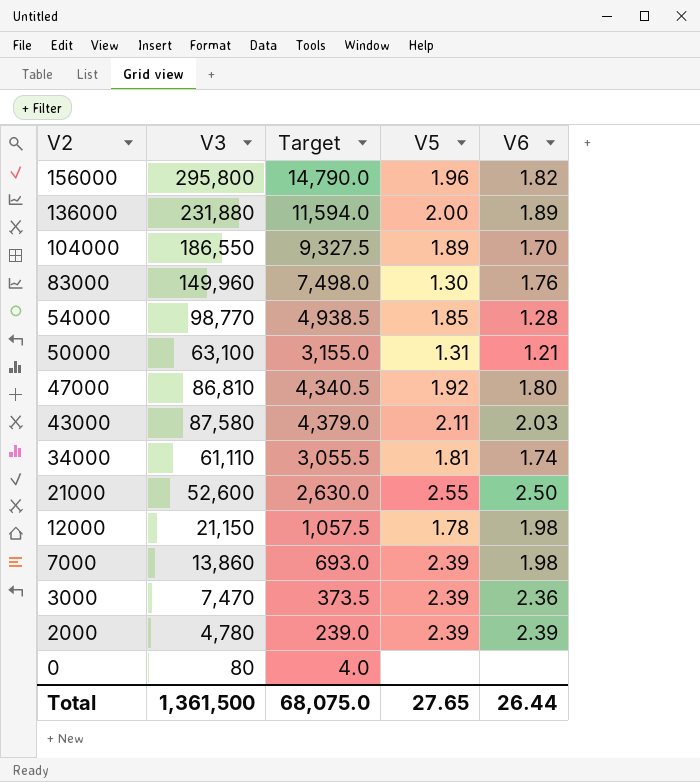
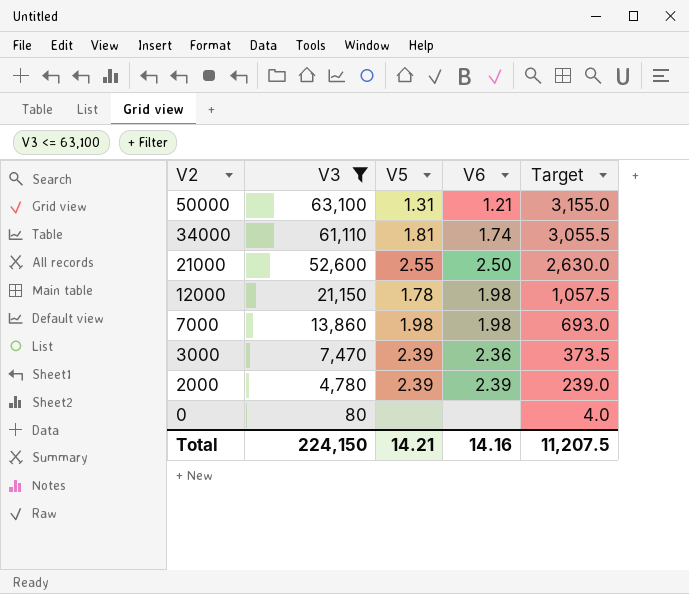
filter: none -> V3 <= 63,100
column Target | position: 3 -> 5
7000 | V5: 2.39 -> 1.98
Total | V3: 1,361,500 -> 224,150
Total | V5: 27.65 -> 14.21
Total | V6: 26.44 -> 14.16
Total | Target: 68,075.0 -> 11,207.5

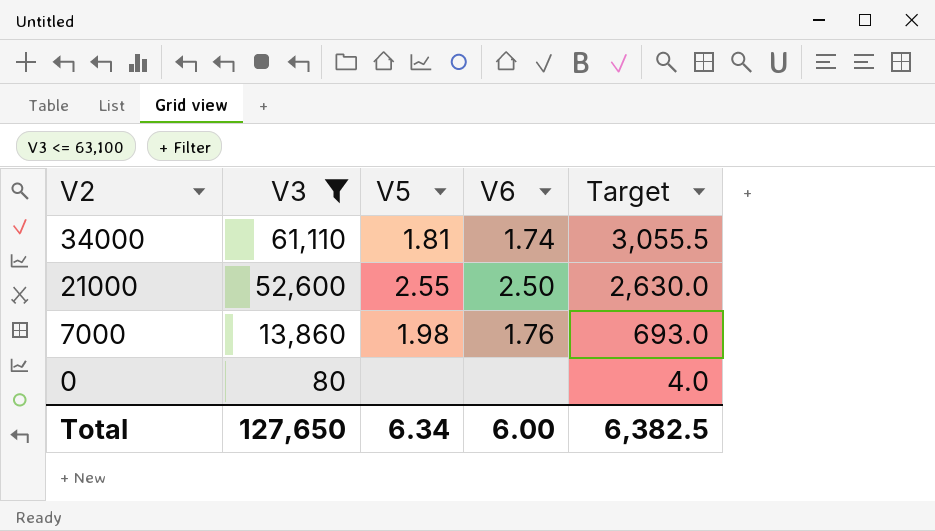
row 50000: 63,100 | 1.31 | 1.21 | 3,155.0 -> none
row 12000: 21,150 | 1.78 | 1.98 | 1,057.5 -> none
row 3000: 7,470 | 2.39 | 2.36 | 373.5 -> none
row 2000: 4,780 | 2.39 | 2.39 | 239.0 -> none
7000 | V6: 1.98 -> 1.76
Total | V3: 224,150 -> 127,650
Total | V5: 14.21 -> 6.34
Total | V6: 14.16 -> 6.00
Total | Target: 11,207.5 -> 6,382.5

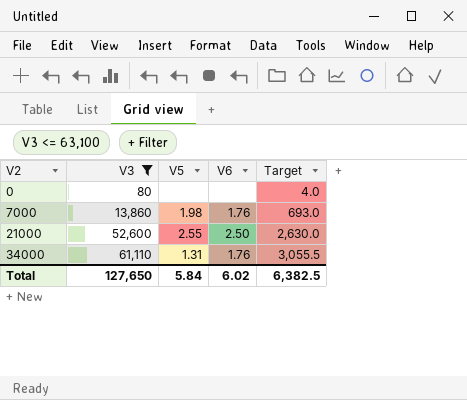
row order: V2 descending -> V2 ascending
34000 | V5: 1.81 -> 1.31
34000 | V6: 1.74 -> 1.76
Total | V5: 6.34 -> 5.84
Total | V6: 6.00 -> 6.02

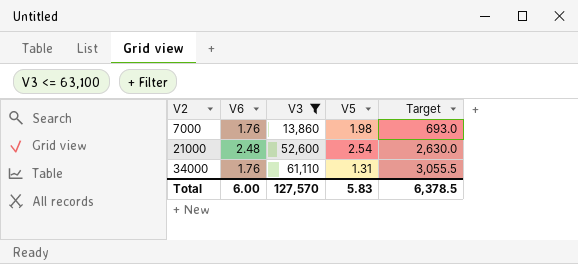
column V6 | position: 4 -> 2
row 0: 80 | none | none | 4.0 -> none
21000 | V6: 2.50 -> 2.48
21000 | V5: 2.55 -> 2.54
Total | V6: 6.02 -> 6.00
Total | V3: 127,650 -> 127,570
Total | V5: 5.84 -> 5.83
Total | Target: 6,382.5 -> 6,378.5

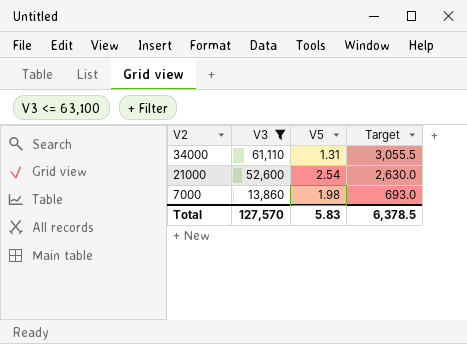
row order: V2 ascending -> V2 descending
column V6 | position: 2 -> none

